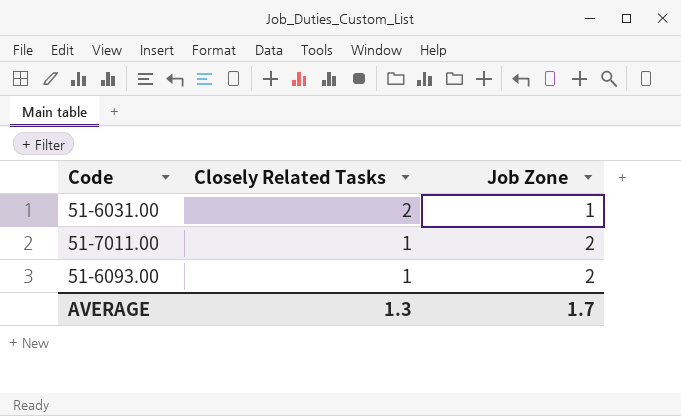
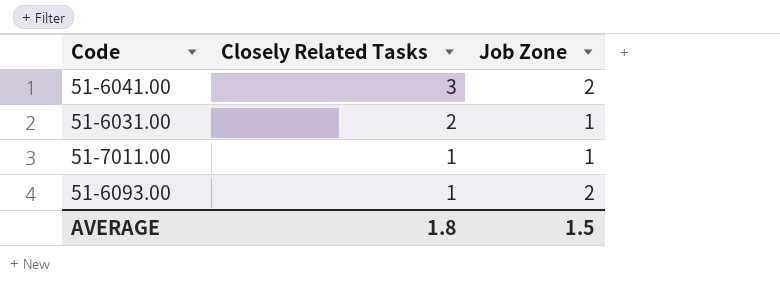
row 51-6041.00: none -> 3 | 2
51-7011.00 | Job Zone: 2 -> 1
AVERAGE | Closely Related Tasks: 1.3 -> 1.8
AVERAGE | Job Zone: 1.7 -> 1.5

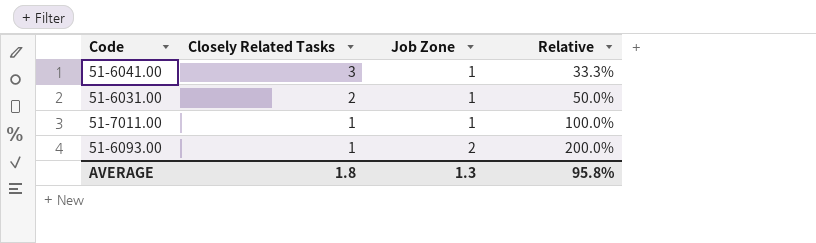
column Relative | formula: none -> [Job Zone] / [Closely Related Tasks]
51-6041.00 | Job Zone: 2 -> 1
AVERAGE | Job Zone: 1.5 -> 1.3

